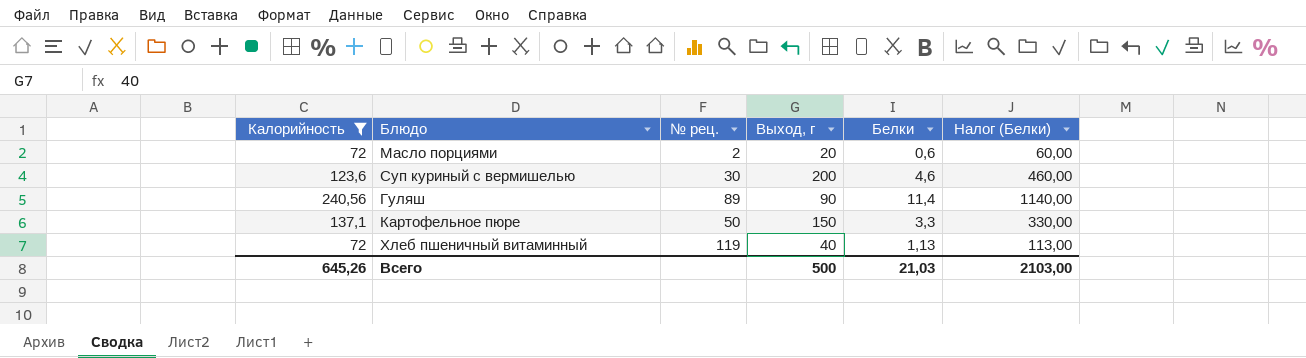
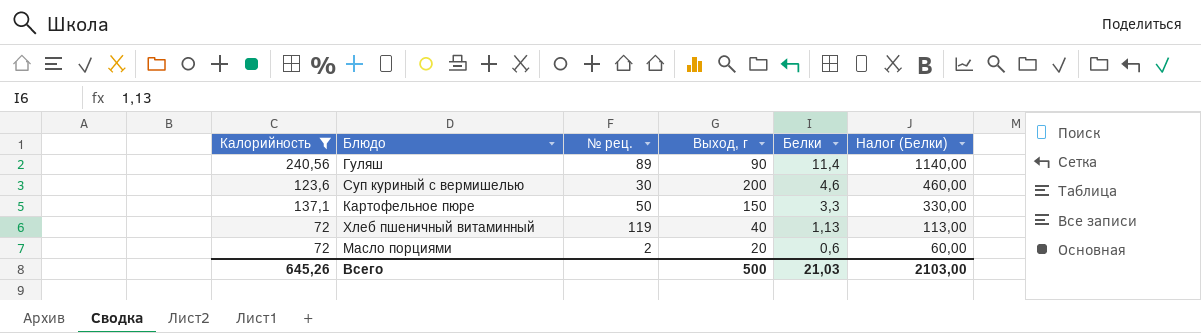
row order: none -> Белки descending

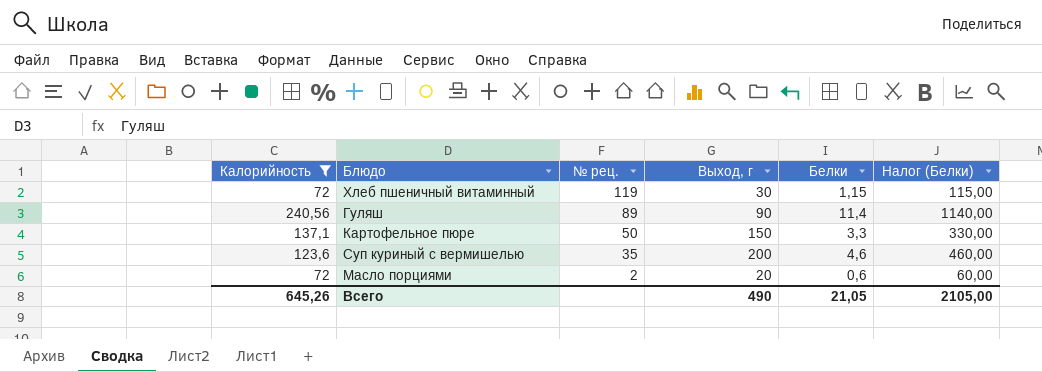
row order: Белки descending -> № рец. descending
Хлеб пшеничный витаминный | Выход, г: 40 -> 30
Хлеб пшеничный витаминный | Белки: 1,13 -> 1,15
Хлеб пшеничный витаминный | Налог (Белки): 113,00 -> 115,00
Суп куриный с вермишелью | № рец.: 30 -> 35
Всего | Выход, г: 500 -> 490
Всего | Белки: 21,03 -> 21,05
Всего | Налог (Белки): 2103,00 -> 2105,00

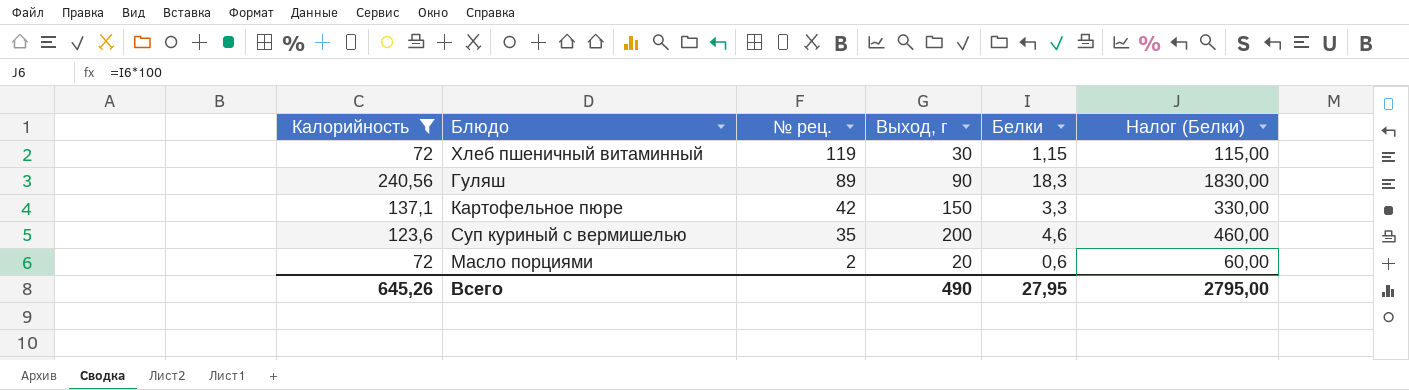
Гуляш | Белки: 11,4 -> 18,3
Гуляш | Налог (Белки): 1140,00 -> 1830,00
Картофельное пюре | № рец.: 50 -> 42
Всего | Белки: 21,05 -> 27,95
Всего | Налог (Белки): 2105,00 -> 2795,00

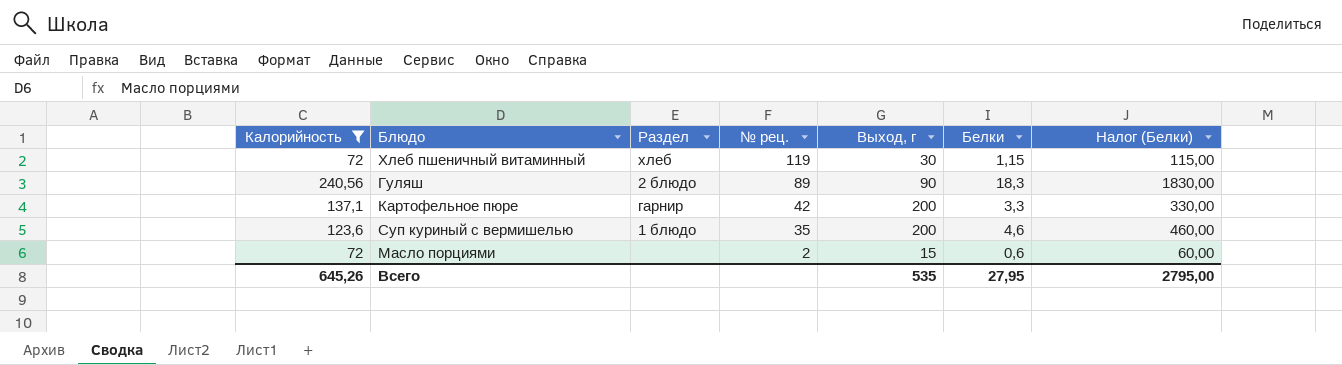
column Раздел | position: none -> 3
Картофельное пюре | Выход, г: 150 -> 200
Масло порциями | Выход, г: 20 -> 15
Всего | Выход, г: 490 -> 535

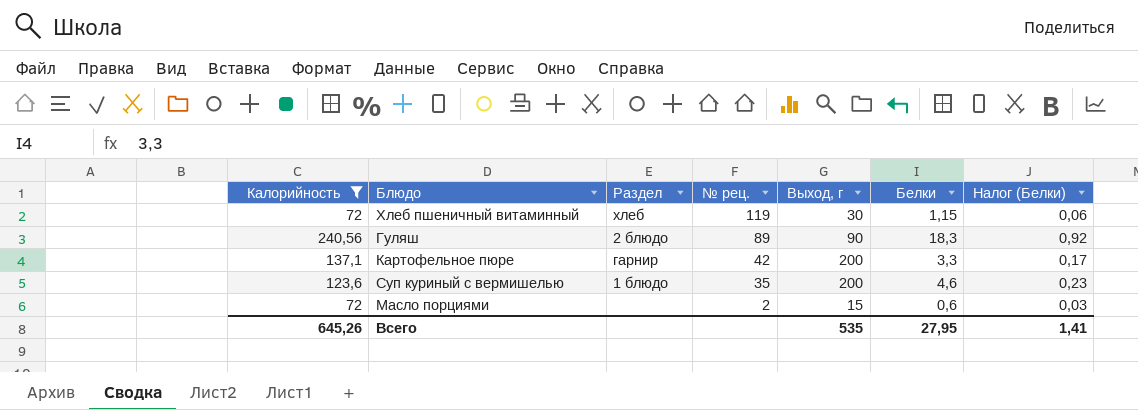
column Налог (Белки) | formula: [Белки] * 100 -> [Белки] * 0,05
Всего | Налог (Белки): 2795,00 -> 1,41

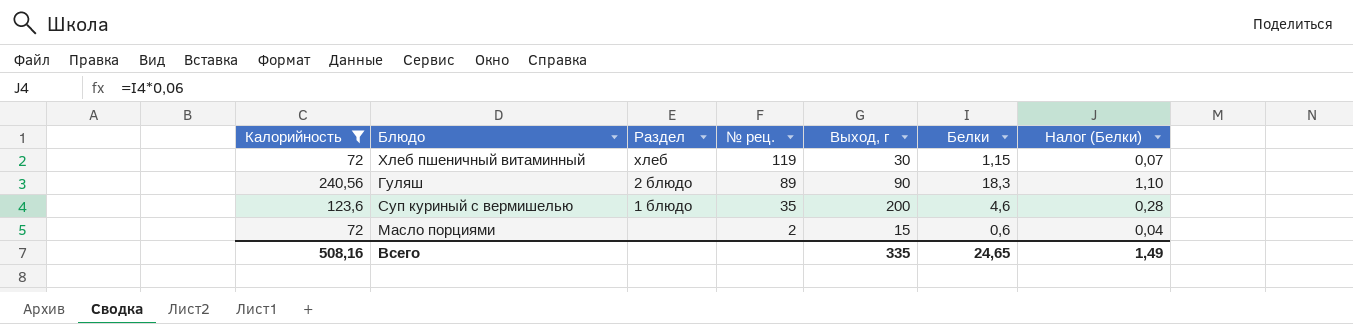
column Налог (Белки) | formula: [Белки] * 0,05 -> [Белки] * 0,06
row Картофельное пюре: 137,1 | гарнир | 42 | 200 | 3,3 | 0,17 -> none
Всего | Калорийность: 645,26 -> 508,16
Всего | Выход, г: 535 -> 335
Всего | Белки: 27,95 -> 24,65
Всего | Налог (Белки): 1,41 -> 1,49

